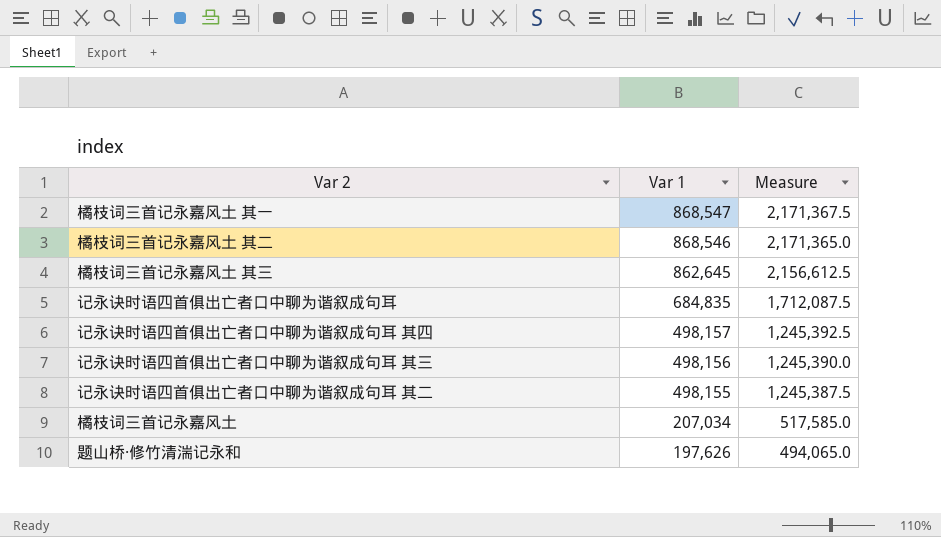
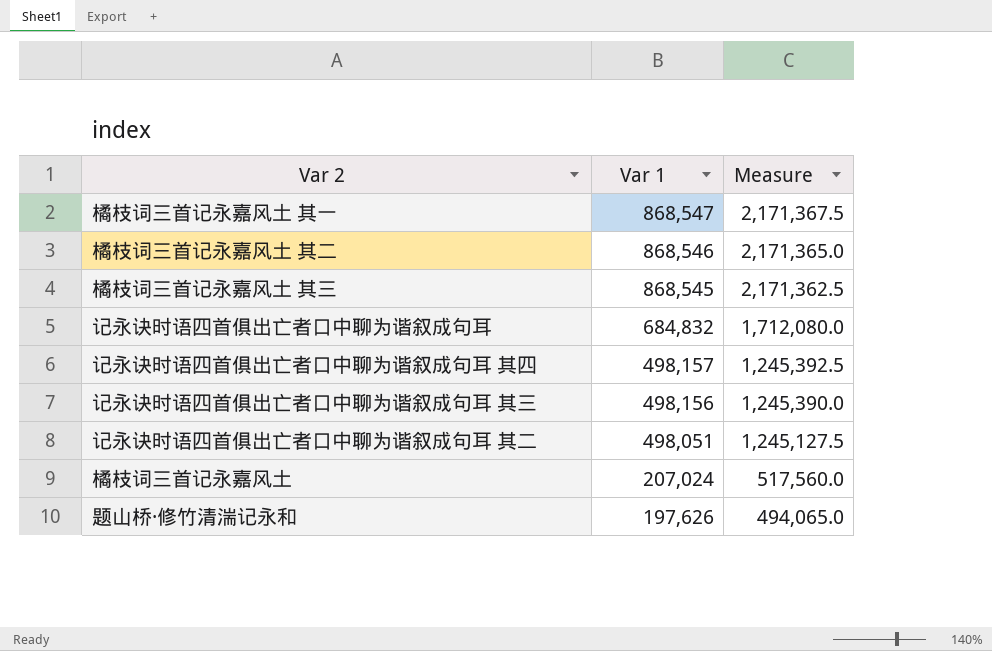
橘枝词三首记永嘉风土 其三 | Var 1: 862,645 -> 868,545
橘枝词三首记永嘉风土 其三 | Measure: 2,156,612.5 -> 2,171,362.5
记永诀时语四首俱出亡者口中聊为谐叙成句耳 | Var 1: 684,835 -> 684,832
记永诀时语四首俱出亡者口中聊为谐叙成句耳 | Measure: 1,712,087.5 -> 1,712,080.0
记永诀时语四首俱出亡者口中聊为谐叙成句耳 其二 | Var 1: 498,155 -> 498,051
记永诀时语四首俱出亡者口中聊为谐叙成句耳 其二 | Measure: 1,245,387.5 -> 1,245,127.5
橘枝词三首记永嘉风土 | Var 1: 207,034 -> 207,024
橘枝词三首记永嘉风土 | Measure: 517,585.0 -> 517,560.0

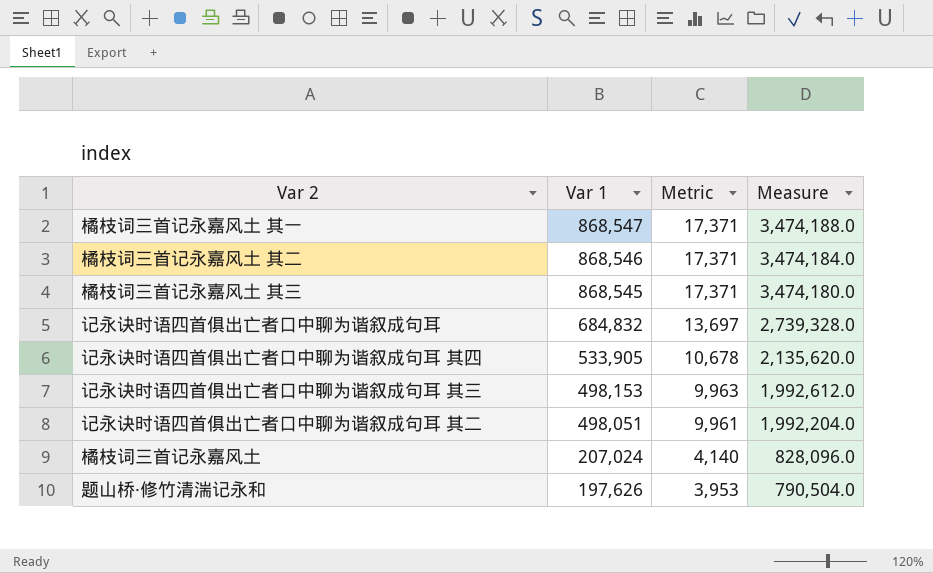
column Metric | formula: none -> [Var 1] * 0.02
column Measure | formula: [Var 1] * 2.5 -> [Var 1] * 4
记永诀时语四首俱出亡者口中聊为谐叙成句耳 其四 | Var 1: 498,157 -> 533,905
记永诀时语四首俱出亡者口中聊为谐叙成句耳 其三 | Var 1: 498,156 -> 498,153

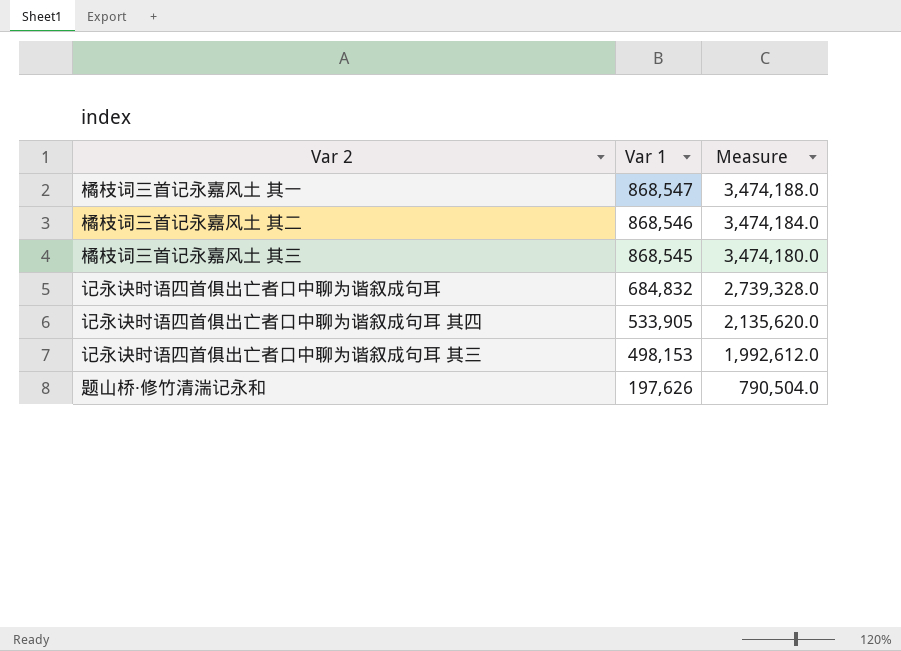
column Metric | formula: [Var 1] * 0.02 -> none
row 记永诀时语四首俱出亡者口中聊为谐叙成句耳 其二: 498,051 | 9,961 | 1,992,204.0 -> none
row 橘枝词三首记永嘉风土: 207,024 | 4,140 | 828,096.0 -> none

